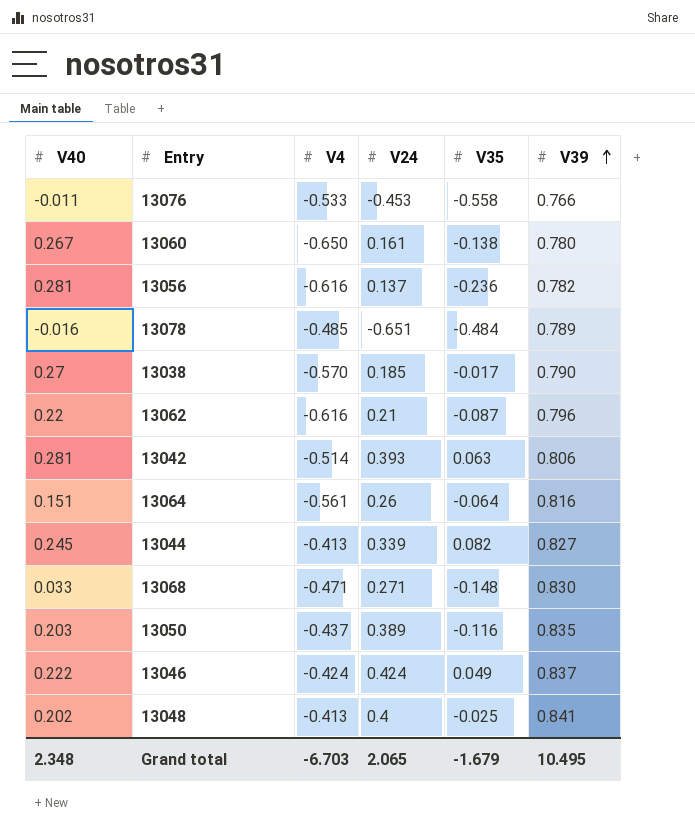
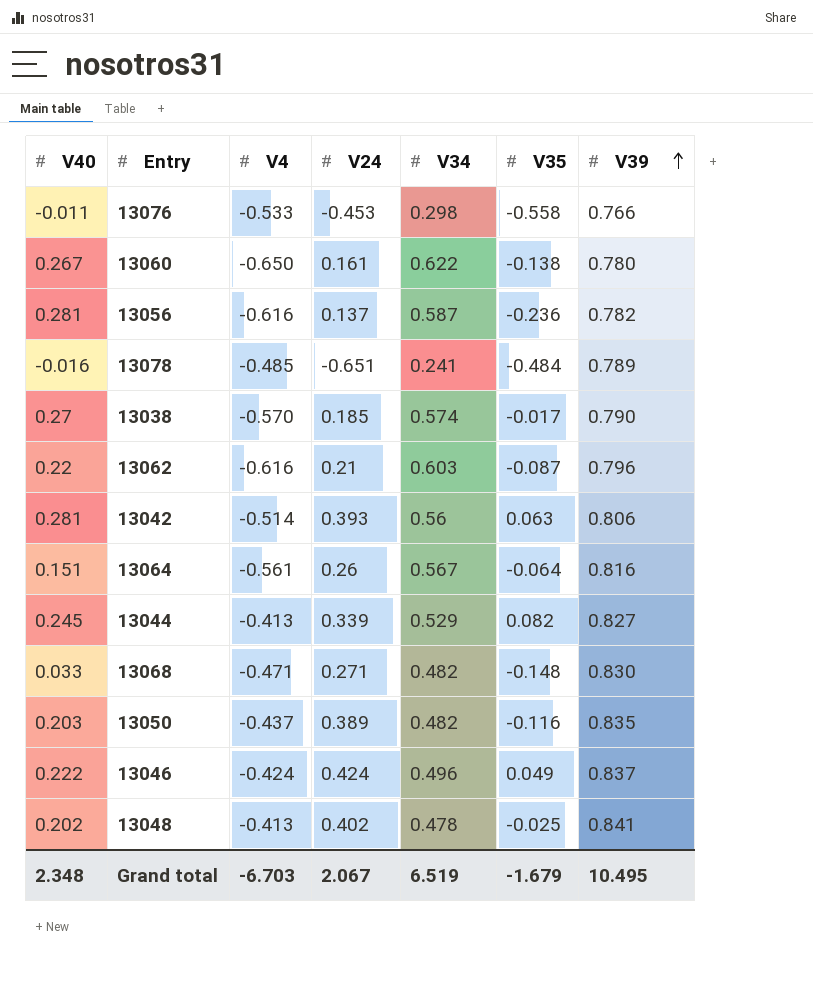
column V34 | position: none -> 5
13048 | V24: 0.4 -> 0.402
Grand total | V24: 2.065 -> 2.067

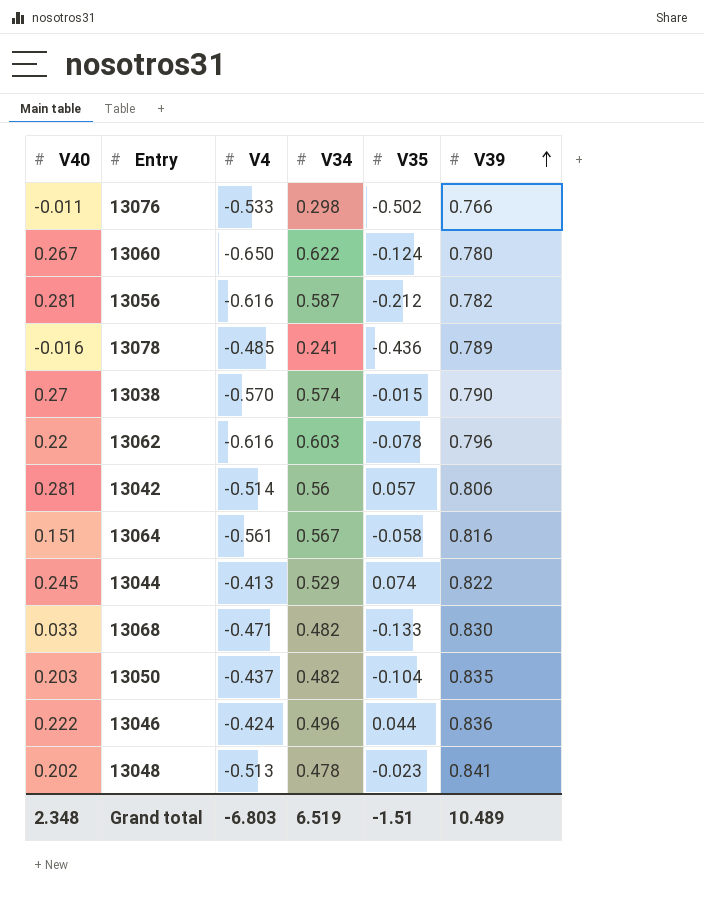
column V24 | position: 4 -> none
13076 | V35: -0.558 -> -0.502
13060 | V35: -0.138 -> -0.124
13056 | V35: -0.236 -> -0.212
13078 | V35: -0.484 -> -0.436
13038 | V35: -0.017 -> -0.015
13062 | V35: -0.087 -> -0.078
13042 | V35: 0.063 -> 0.057
13064 | V35: -0.064 -> -0.058
13044 | V35: 0.082 -> 0.074
13044 | V39: 0.827 -> 0.822
13068 | V35: -0.148 -> -0.133
13050 | V35: -0.116 -> -0.104
13046 | V35: 0.049 -> 0.044
13046 | V39: 0.837 -> 0.836
13048 | V4: -0.413 -> -0.513
13048 | V35: -0.025 -> -0.023
Grand total | V4: -6.703 -> -6.803
Grand total | V35: -1.679 -> -1.51
Grand total | V39: 10.495 -> 10.489

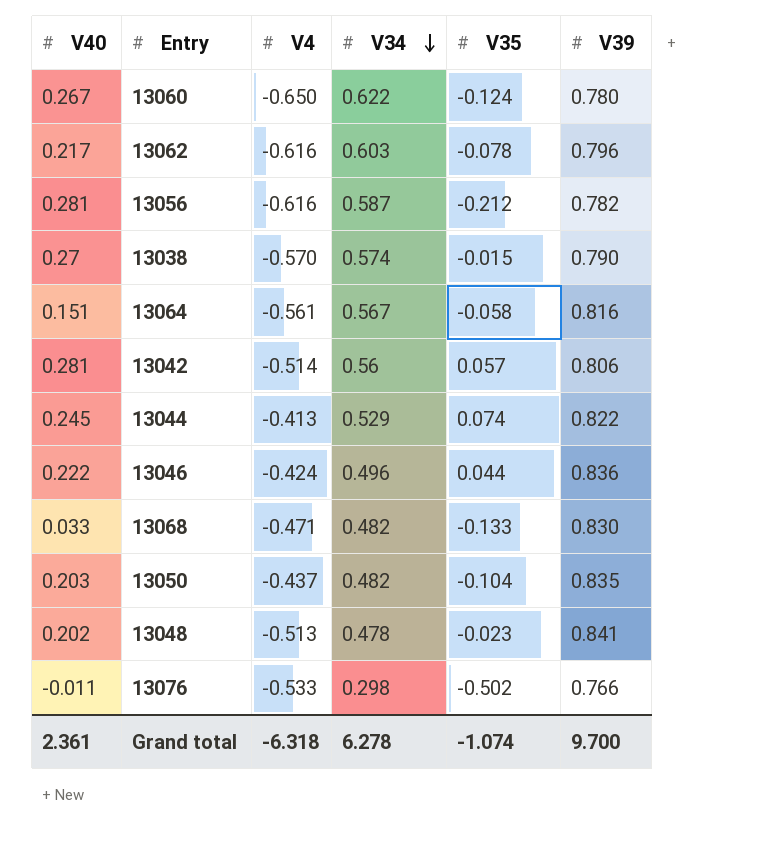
row order: V39 ascending -> V34 descending
row 13078: -0.016 | -0.485 | 0.241 | -0.436 | 0.789 -> none
13062 | V40: 0.22 -> 0.217
Grand total | V40: 2.348 -> 2.361
Grand total | V4: -6.803 -> -6.318
Grand total | V34: 6.519 -> 6.278
Grand total | V35: -1.51 -> -1.074
Grand total | V39: 10.489 -> 9.700

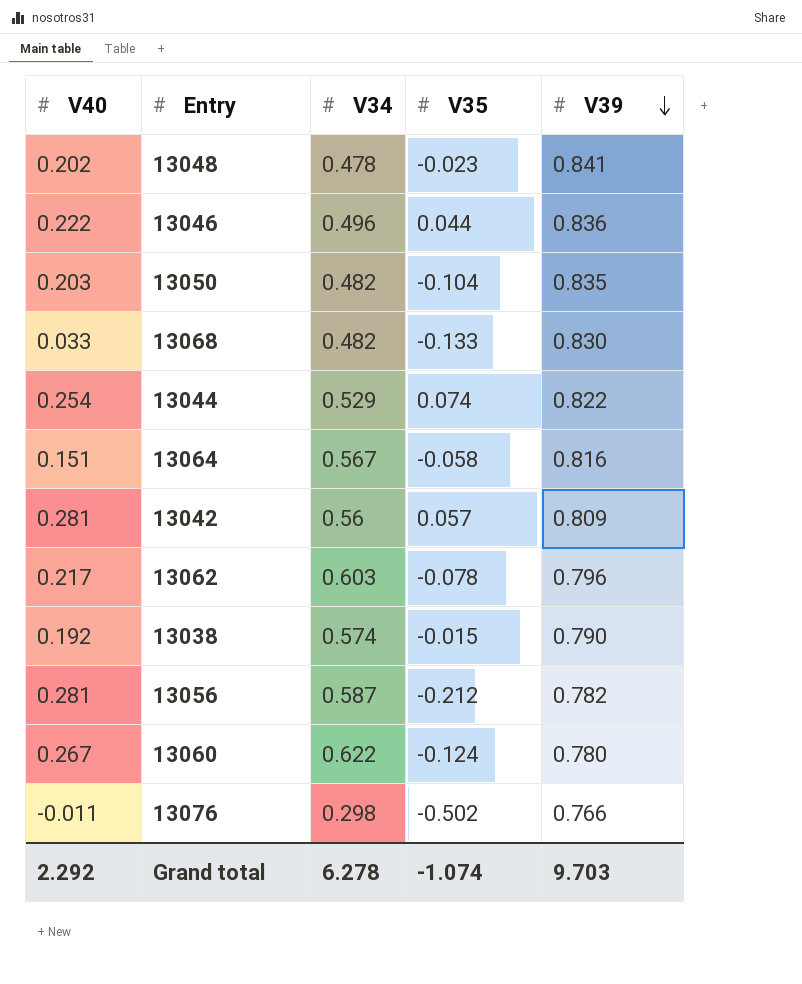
row order: V34 descending -> V39 descending
column V4 | position: 3 -> none
13044 | V40: 0.245 -> 0.254
13042 | V39: 0.806 -> 0.809
13038 | V40: 0.27 -> 0.192
Grand total | V40: 2.361 -> 2.292
Grand total | V39: 9.700 -> 9.703

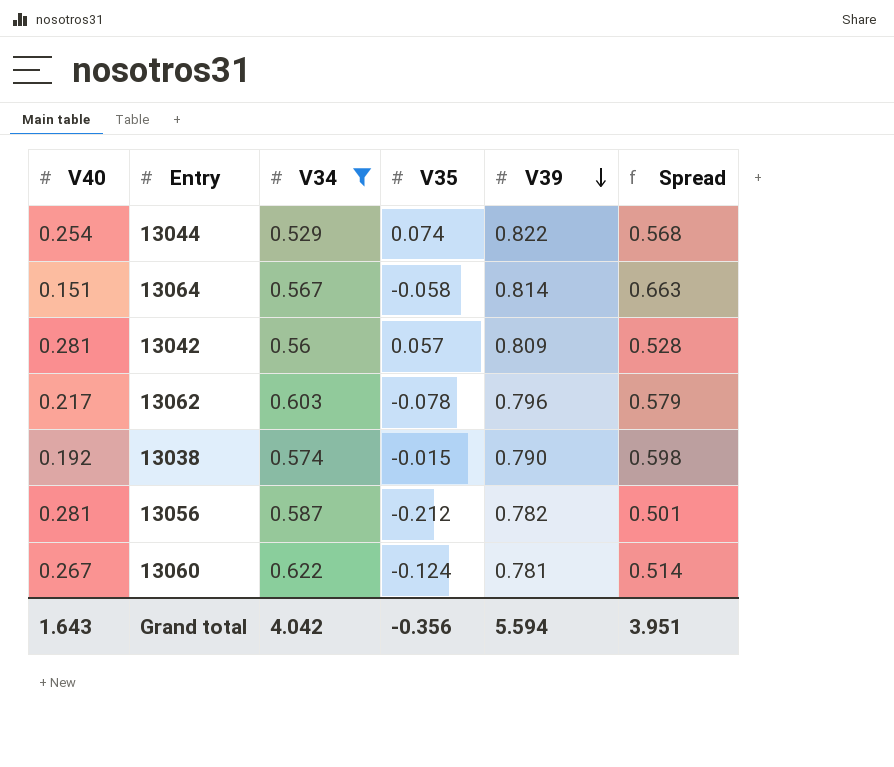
filter: none -> V34 >= 0.529
column Spread | formula: none -> [V39] - [V40]
13064 | V39: 0.816 -> 0.814
13060 | V39: 0.780 -> 0.781
Grand total | V40: 2.292 -> 1.643
Grand total | V34: 6.278 -> 4.042
Grand total | V35: -1.074 -> -0.356
Grand total | V39: 9.703 -> 5.594

